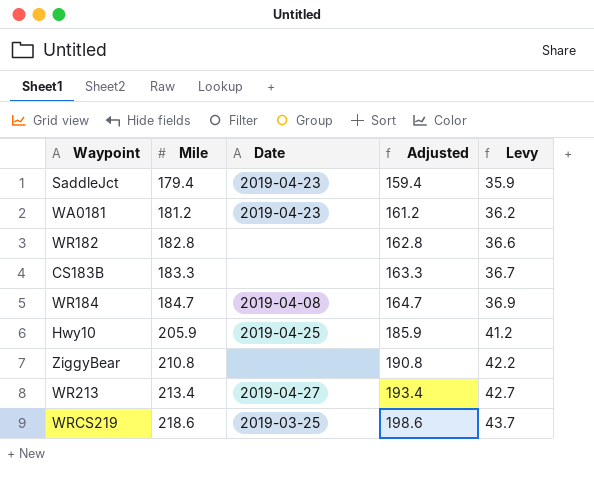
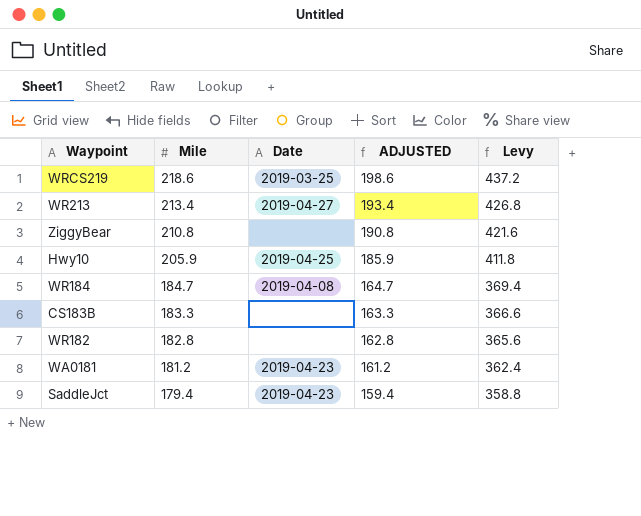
row order: Mile ascending -> Mile descending
column name: Adjusted -> ADJUSTED
column Levy | formula: [Mile] * 0.2 -> [Mile] * 2

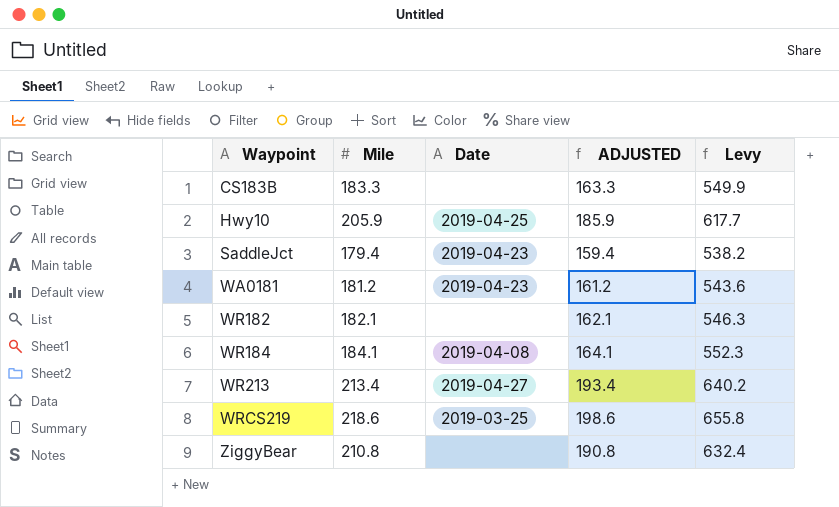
row order: Mile descending -> Waypoint ascending
column Levy | formula: [Mile] * 2 -> [Mile] * 3
WR182 | Mile: 182.8 -> 182.1
WR182 | ADJUSTED: 162.8 -> 162.1
WR184 | Mile: 184.7 -> 184.1
WR184 | ADJUSTED: 164.7 -> 164.1

